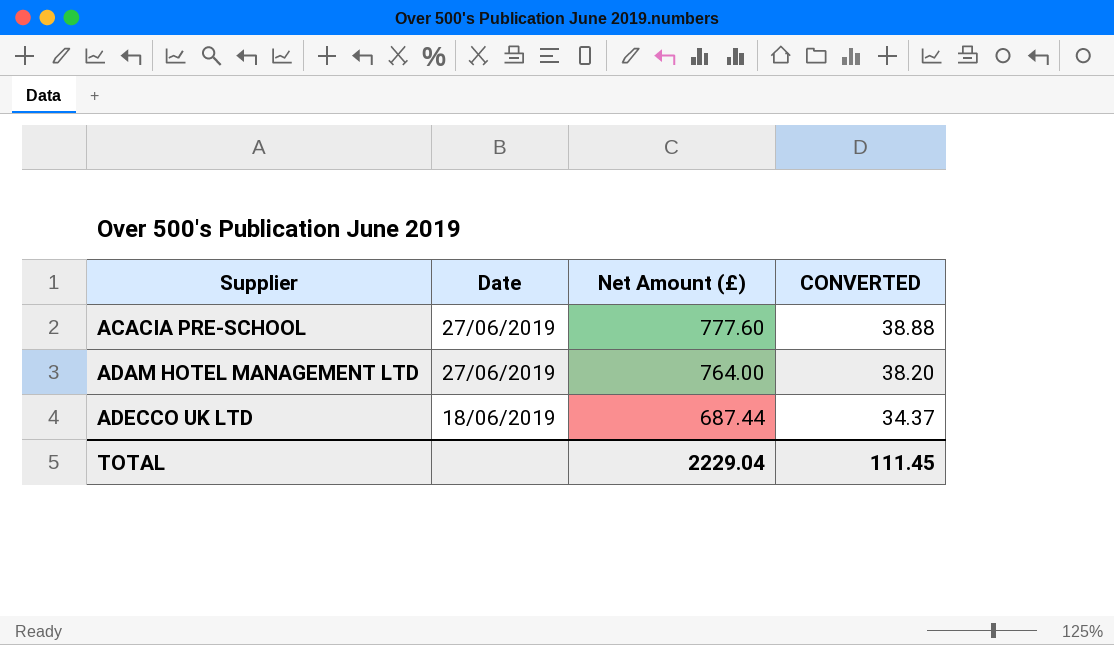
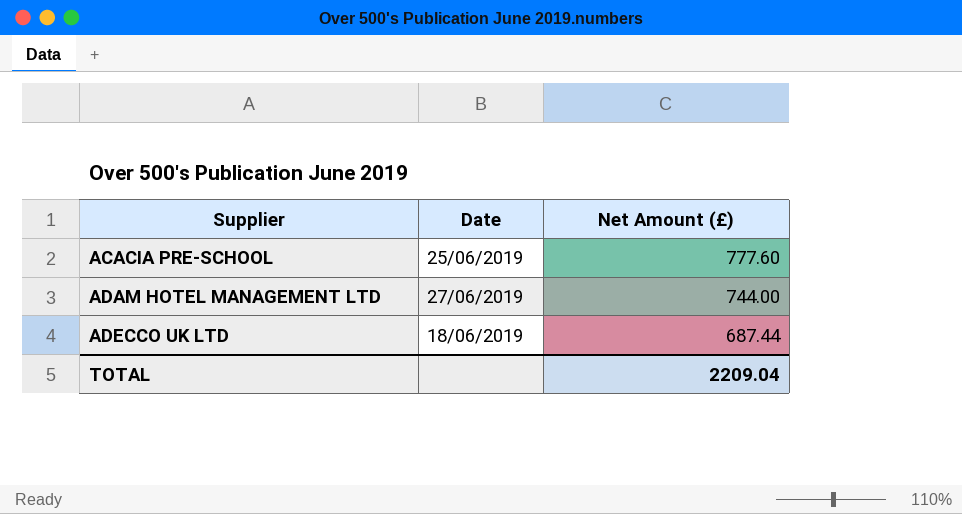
column CONVERTED | formula: [Net Amount (£)] * 0.05 -> none
ACACIA PRE-SCHOOL | Date: 27/06/2019 -> 25/06/2019
ADAM HOTEL MANAGEMENT LTD | Net Amount (£): 764.00 -> 744.00
TOTAL | Net Amount (£): 2229.04 -> 2209.04

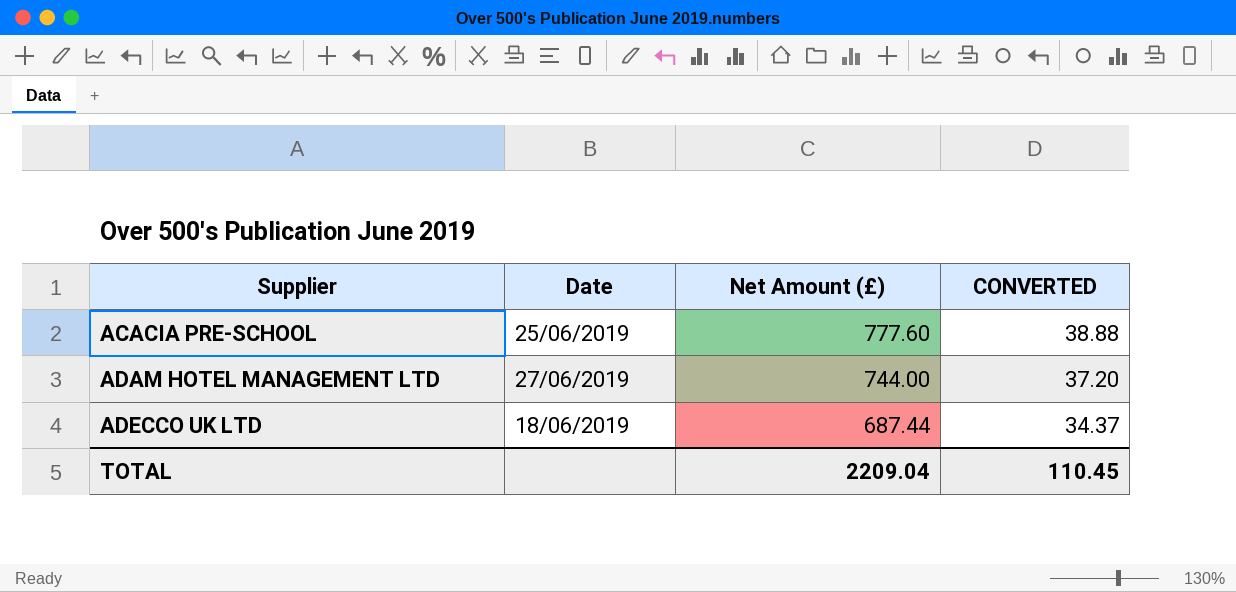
column CONVERTED | formula: none -> [Net Amount (£)] * 0.05

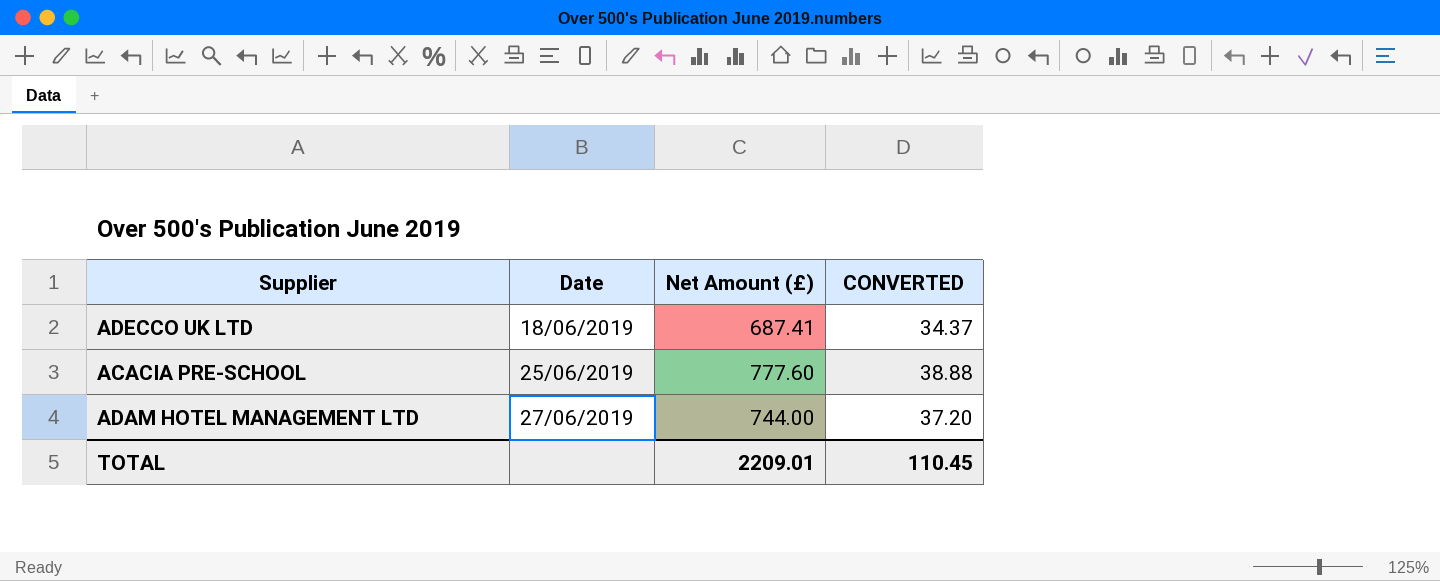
row order: Supplier ascending -> Date ascending
ADECCO UK LTD | Net Amount (£): 687.44 -> 687.41
TOTAL | Net Amount (£): 2209.04 -> 2209.01

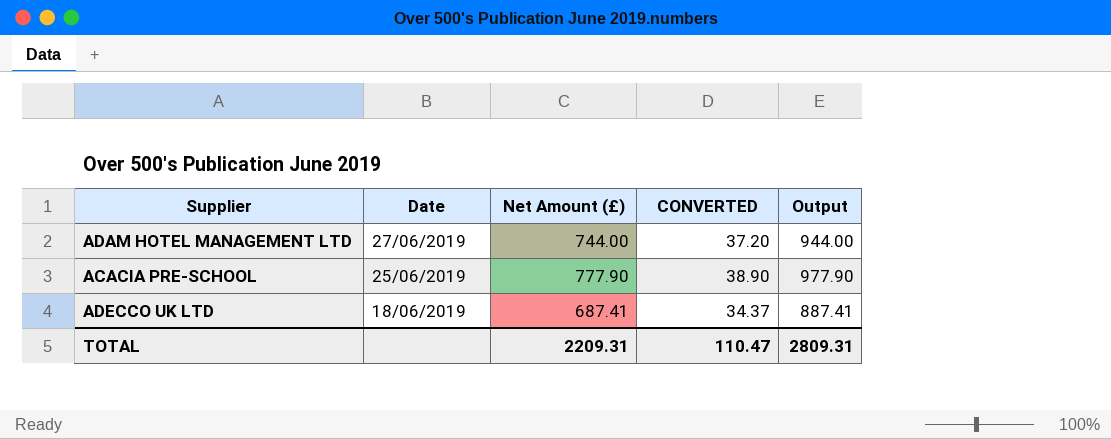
row order: Date ascending -> Date descending
column Output | formula: none -> [Net Amount (£)] + 200
ACACIA PRE-SCHOOL | Net Amount (£): 777.60 -> 777.90
ACACIA PRE-SCHOOL | CONVERTED: 38.88 -> 38.90
TOTAL | Net Amount (£): 2209.01 -> 2209.31
TOTAL | CONVERTED: 110.45 -> 110.47

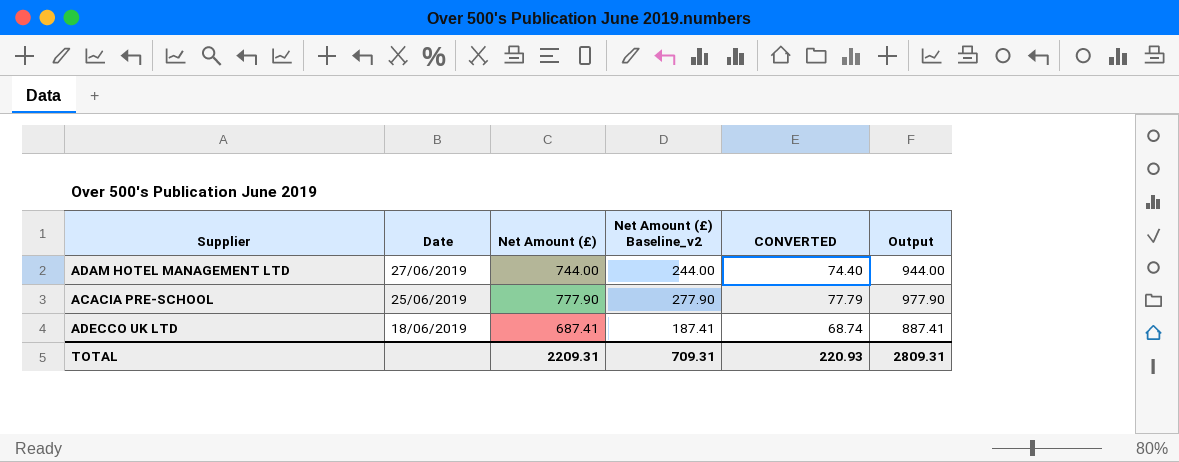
column Net Amount (£) Baseline_v2 | formula: none -> [Net Amount (£)] - 500
column CONVERTED | formula: [Net Amount (£)] * 0.05 -> [Net Amount (£)] * 0.1
TOTAL | CONVERTED: 110.47 -> 220.93

